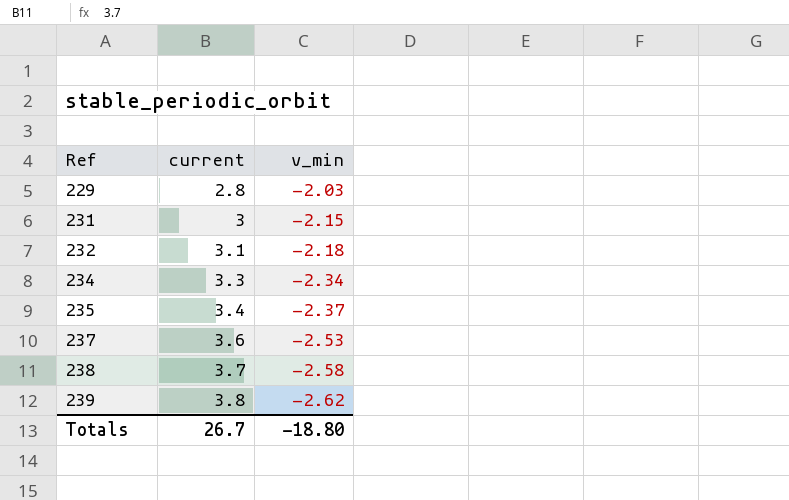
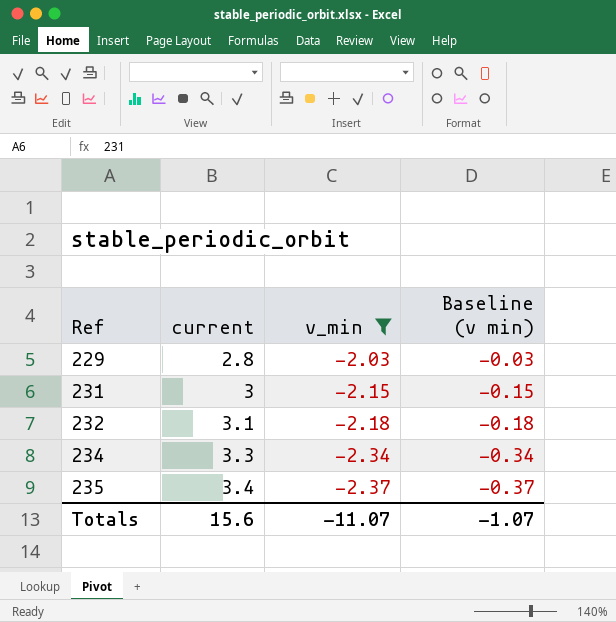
filter: none -> v_min >= -2.37
column Baseline (v min) | formula: none -> [v_min] + 2
Totals | current: 26.7 -> 15.6
Totals | v_min: -18.80 -> -11.07

